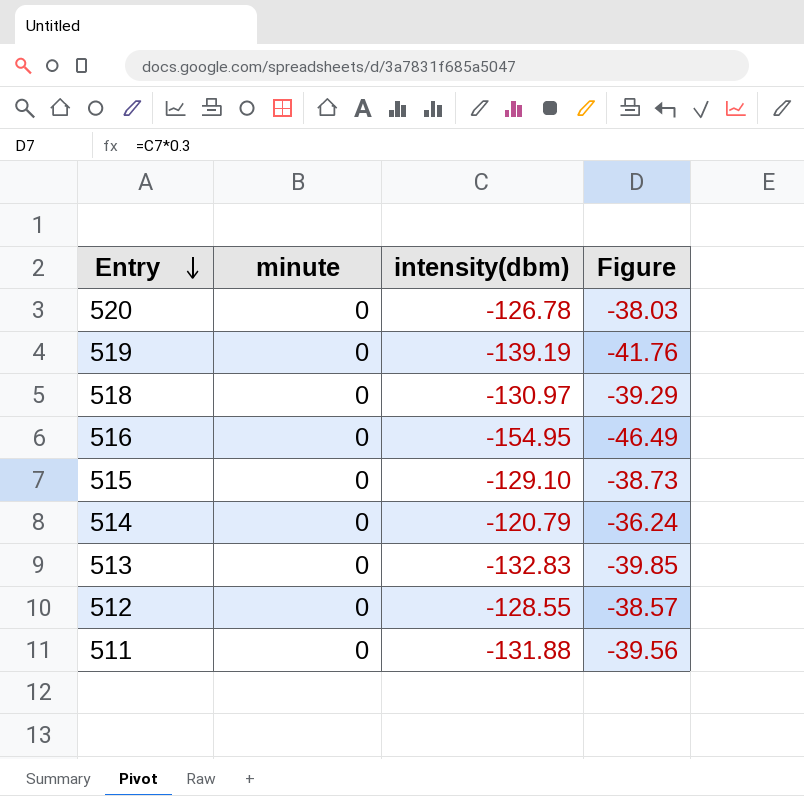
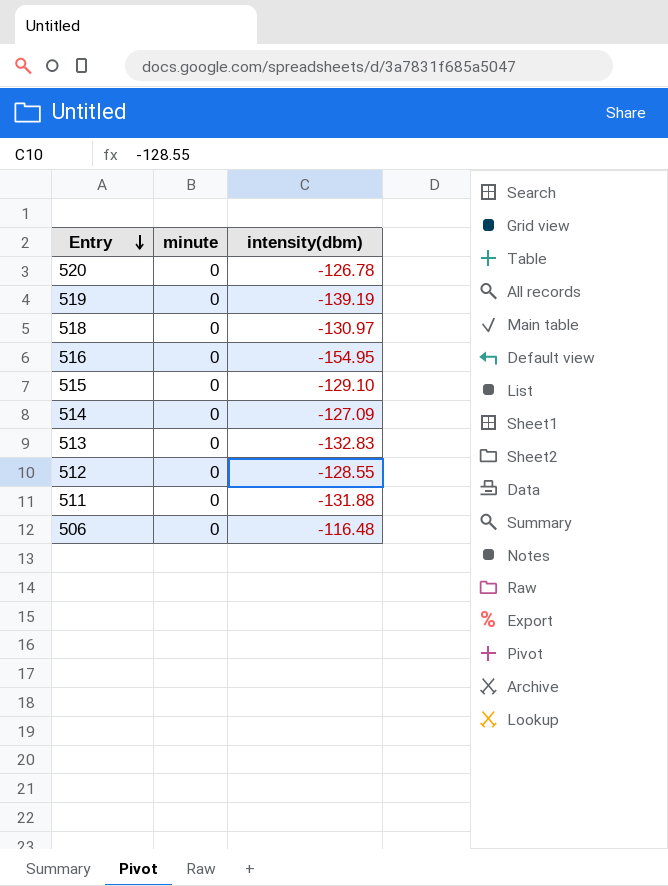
column Figure | formula: [intensity(dbm)] * 0.3 -> none
514 | intensity(dbm): -120.79 -> -127.09
row 506: none -> 0 | -116.48

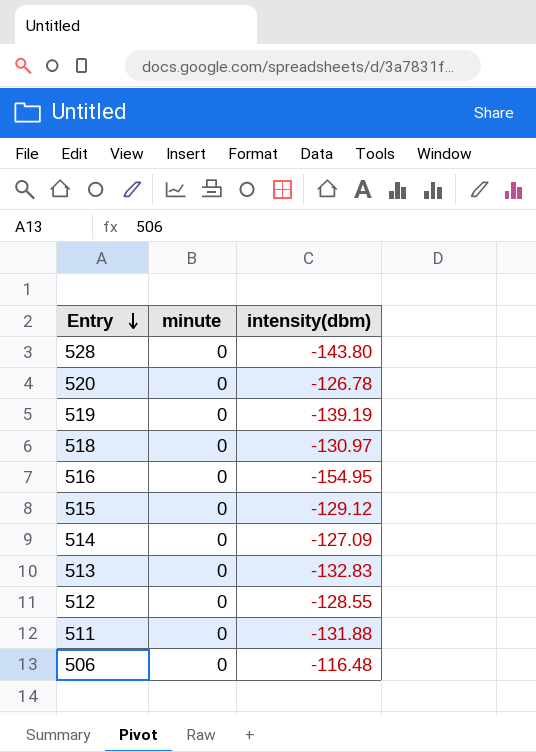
row 528: none -> 0 | -143.80
515 | intensity(dbm): -129.10 -> -129.12

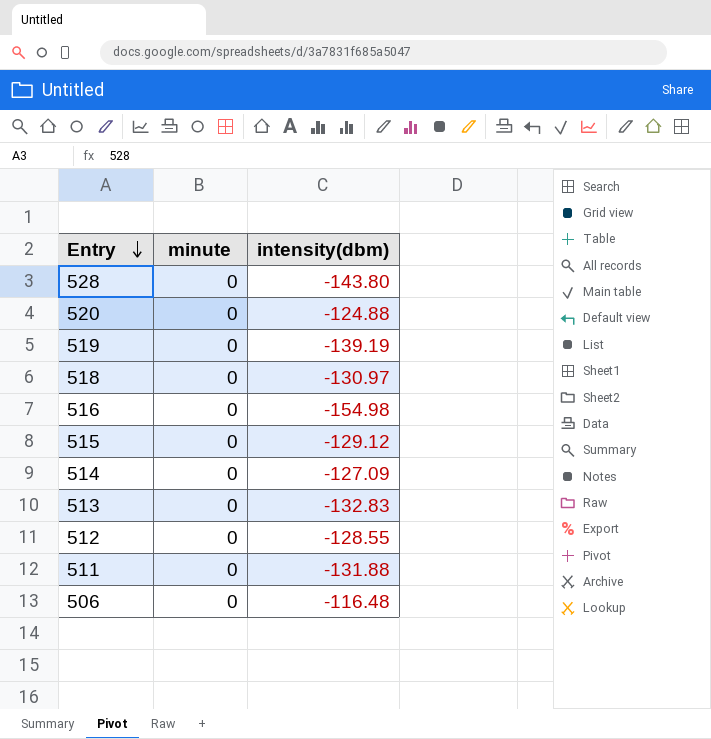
520 | intensity(dbm): -126.78 -> -124.88
516 | intensity(dbm): -154.95 -> -154.98

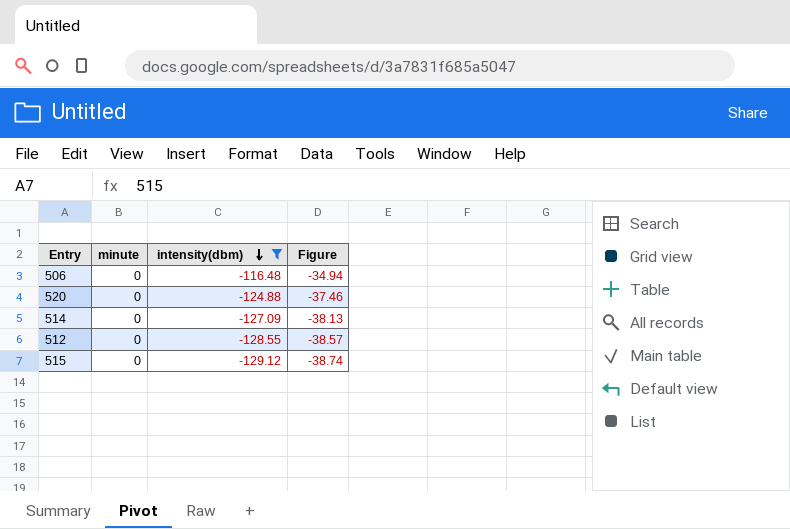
filter: none -> intensity(dbm) >= -129.12
row order: Entry descending -> intensity(dbm) descending
column Figure | formula: none -> [intensity(dbm)] * 0.3

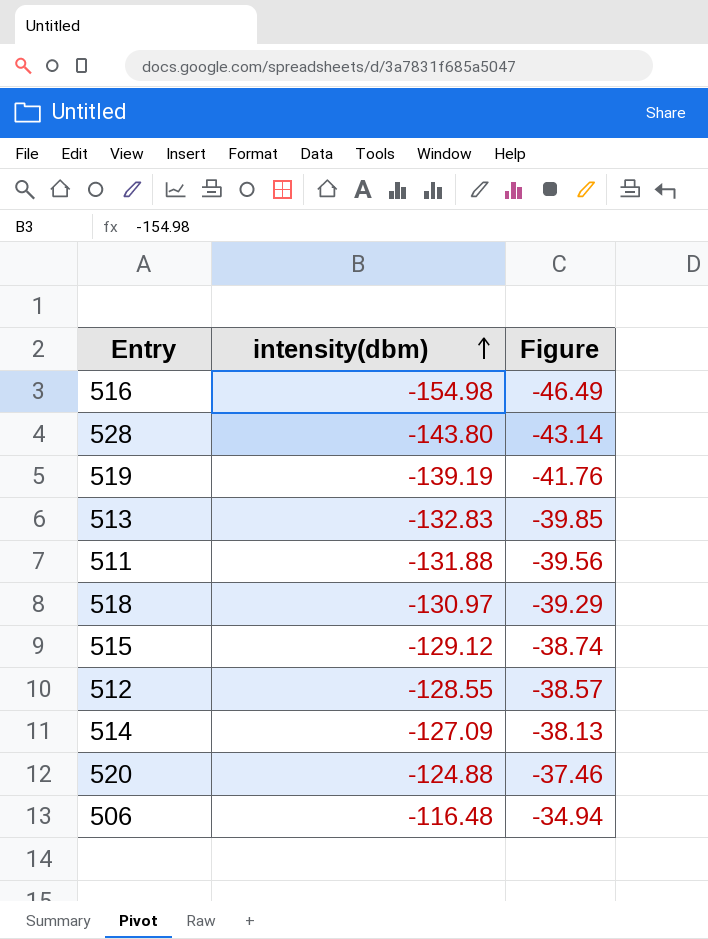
filter: intensity(dbm) >= -129.12 -> none
row order: intensity(dbm) descending -> intensity(dbm) ascending
column minute | position: 2 -> none

